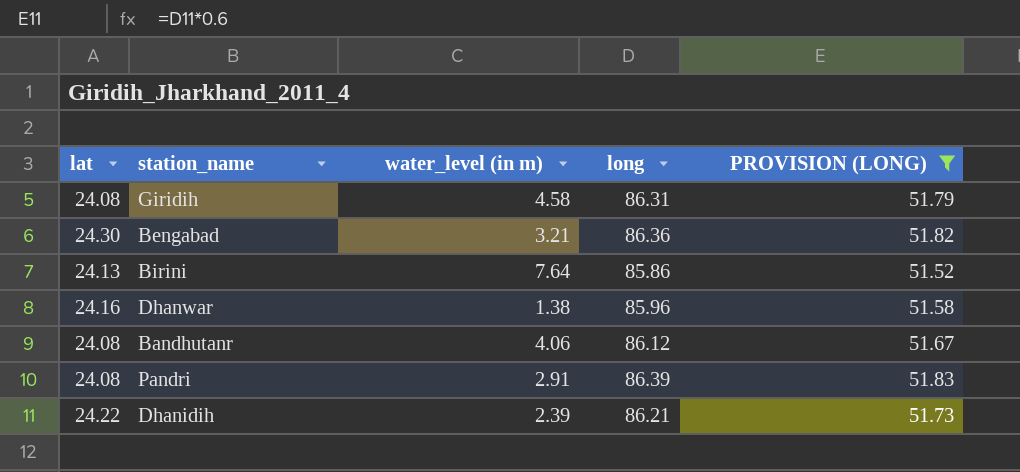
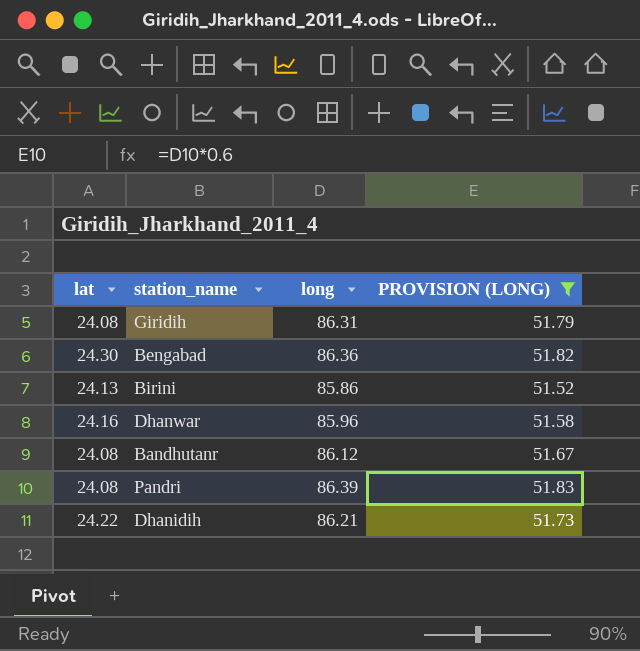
column water_level (in m) | position: 3 -> none

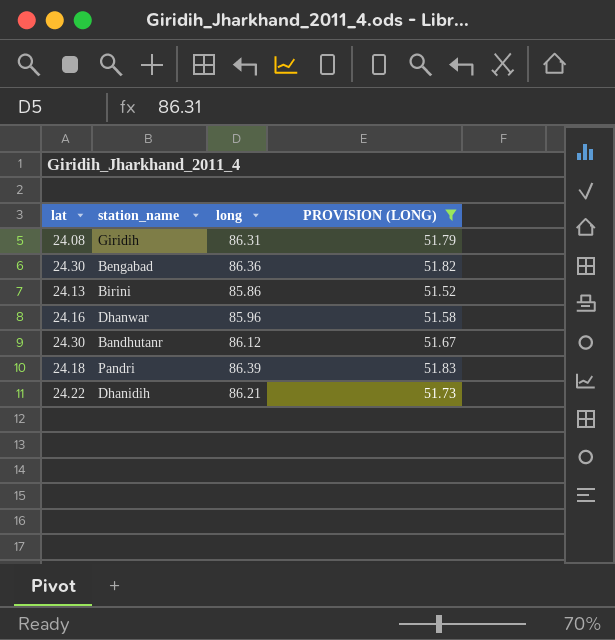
Bandhutanr | lat: 24.08 -> 24.30
Pandri | lat: 24.08 -> 24.18

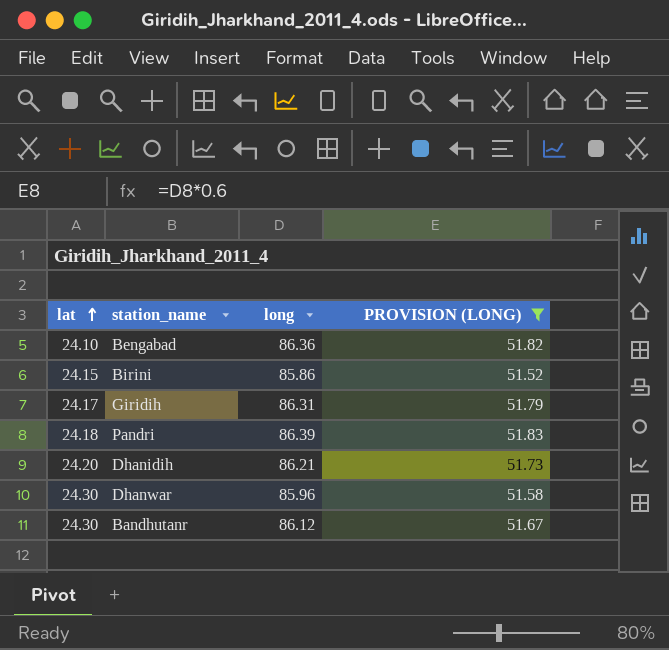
row order: none -> lat ascending
Bengabad | lat: 24.30 -> 24.10
Birini | lat: 24.13 -> 24.15
Giridih | lat: 24.08 -> 24.17
Dhanidih | lat: 24.22 -> 24.20
Dhanwar | lat: 24.16 -> 24.30

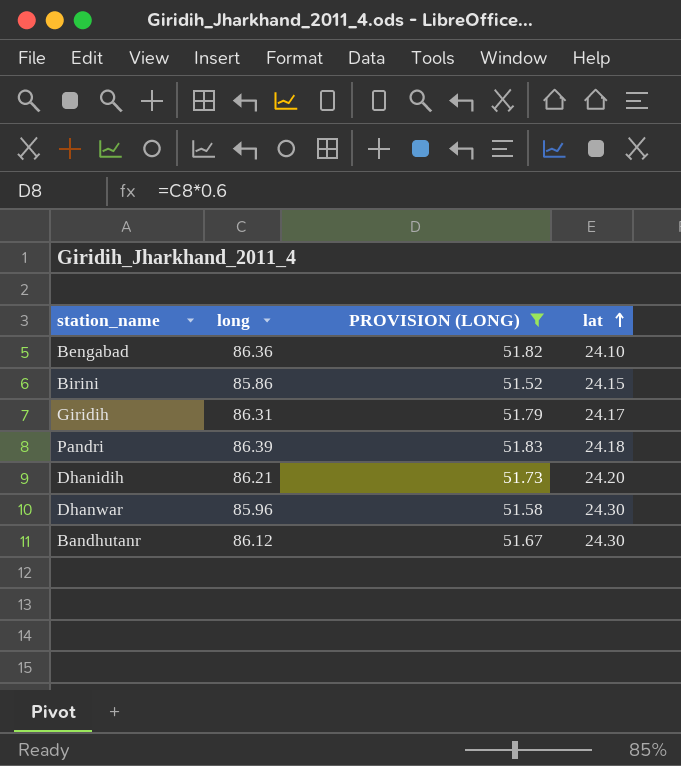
column lat | position: 1 -> 4

